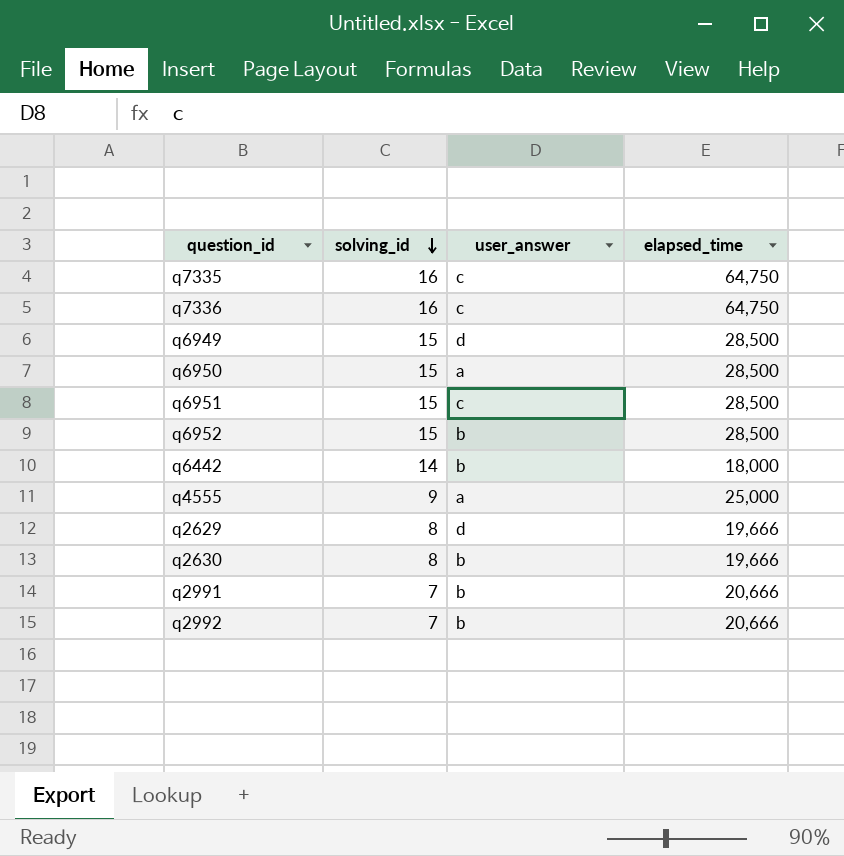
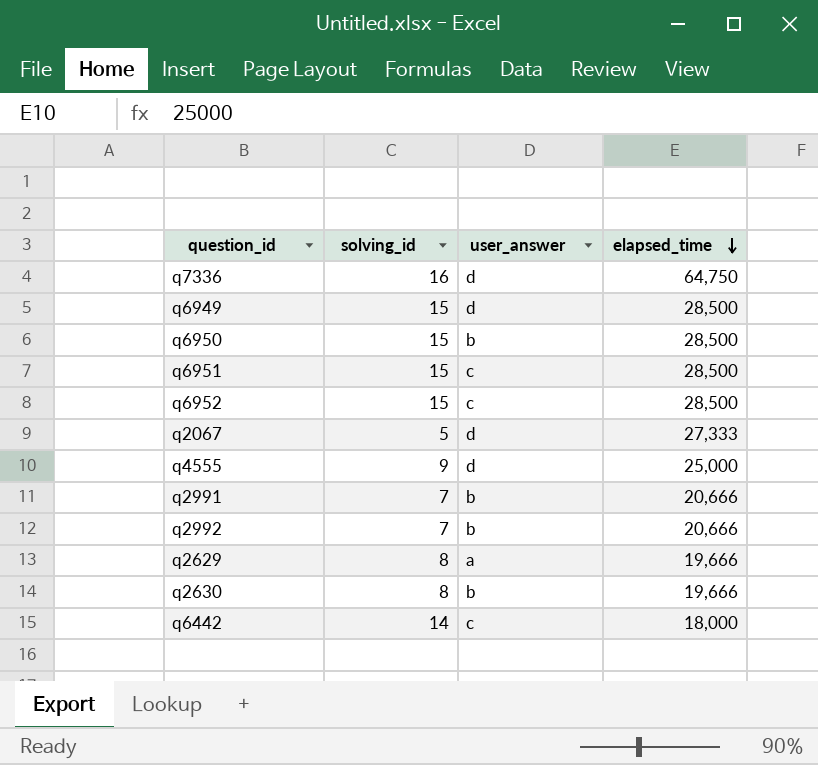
row order: solving_id descending -> elapsed_time descending
row q7335: 16 | c | 64,750 -> none
q7336 | user_answer: c -> d
q6950 | user_answer: a -> b
q6952 | user_answer: b -> c
row q2067: none -> 5 | d | 27,333
q4555 | user_answer: a -> d
q2629 | user_answer: d -> a
q6442 | user_answer: b -> c

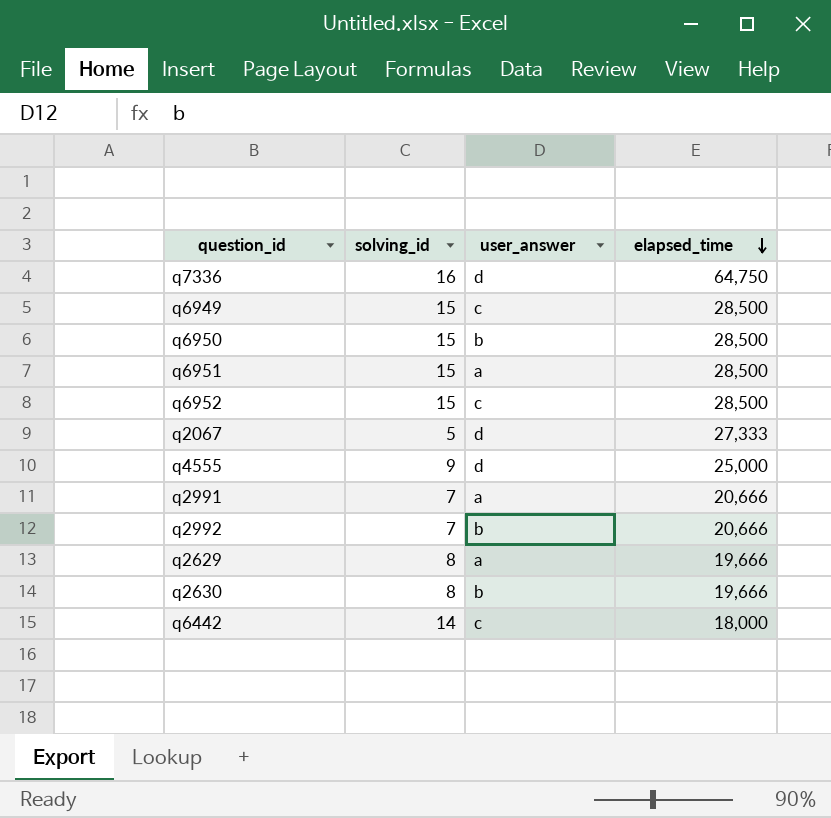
q6949 | user_answer: d -> c
q6951 | user_answer: c -> a
q2991 | user_answer: b -> a

